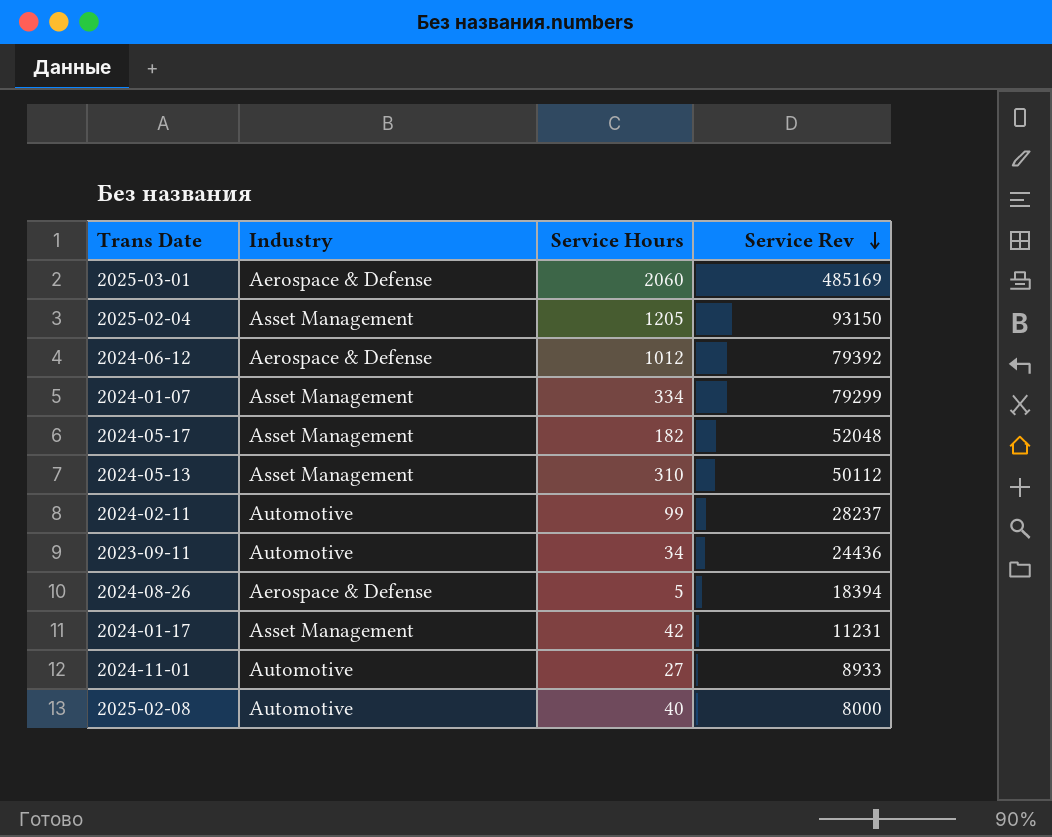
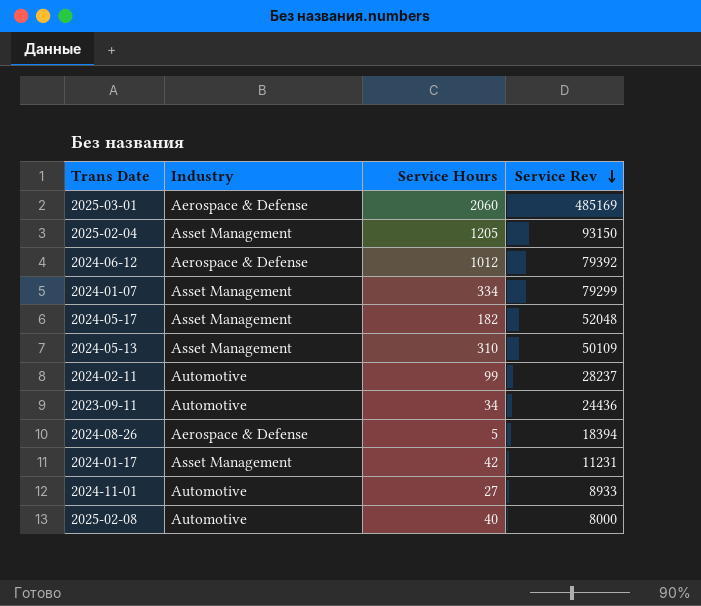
2024-05-13 | Service Rev: 50112 -> 50109

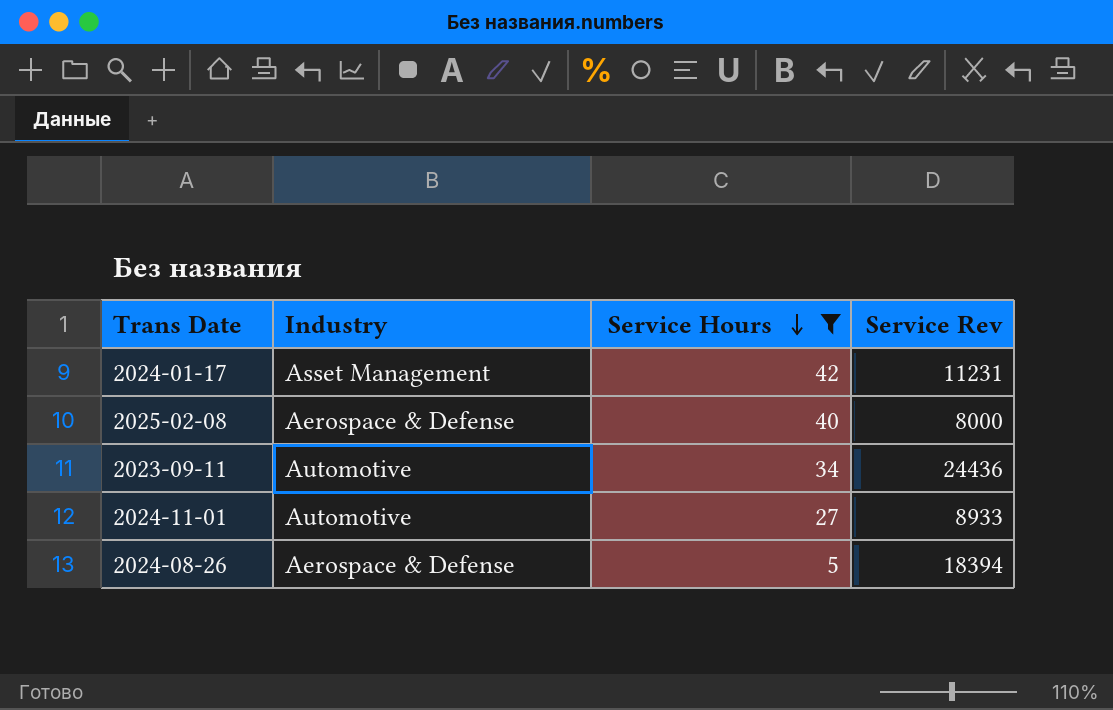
filter: none -> Service Hours <= 42
row order: Service Rev descending -> Service Hours descending
2025-02-08 | Industry: Automotive -> Aerospace & Defense

